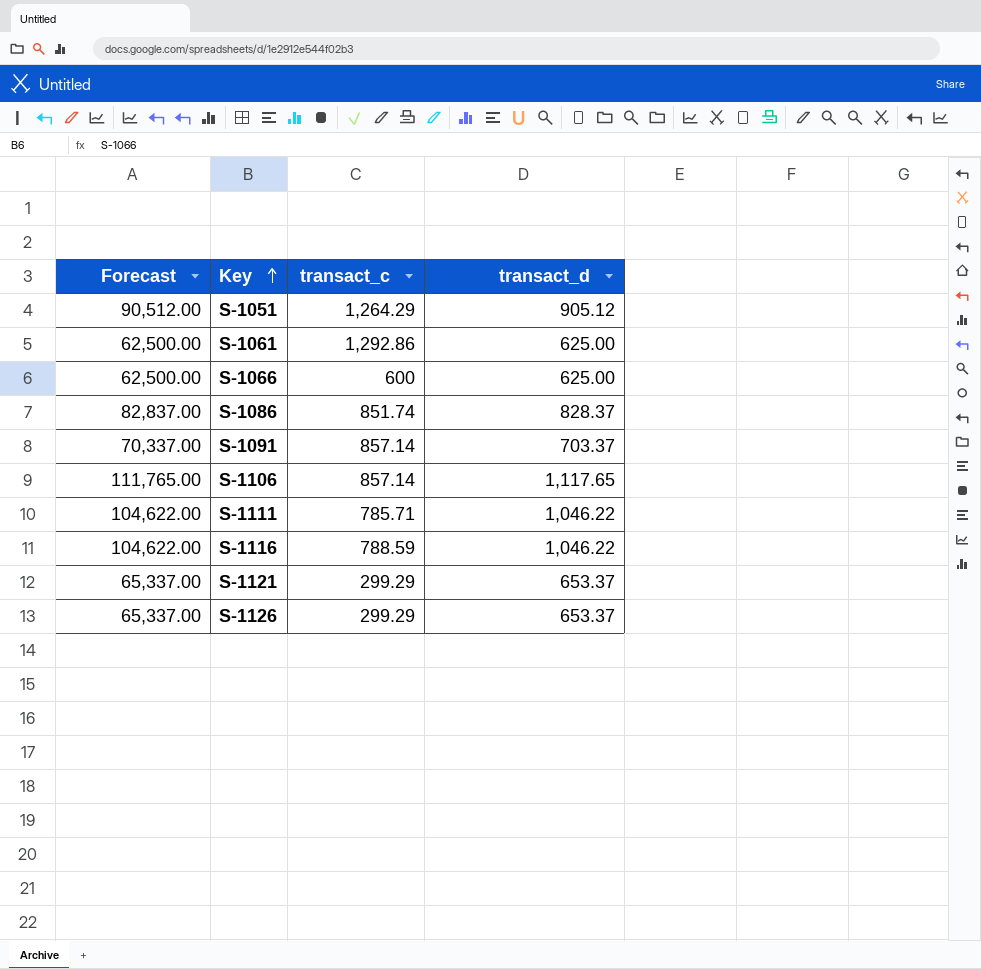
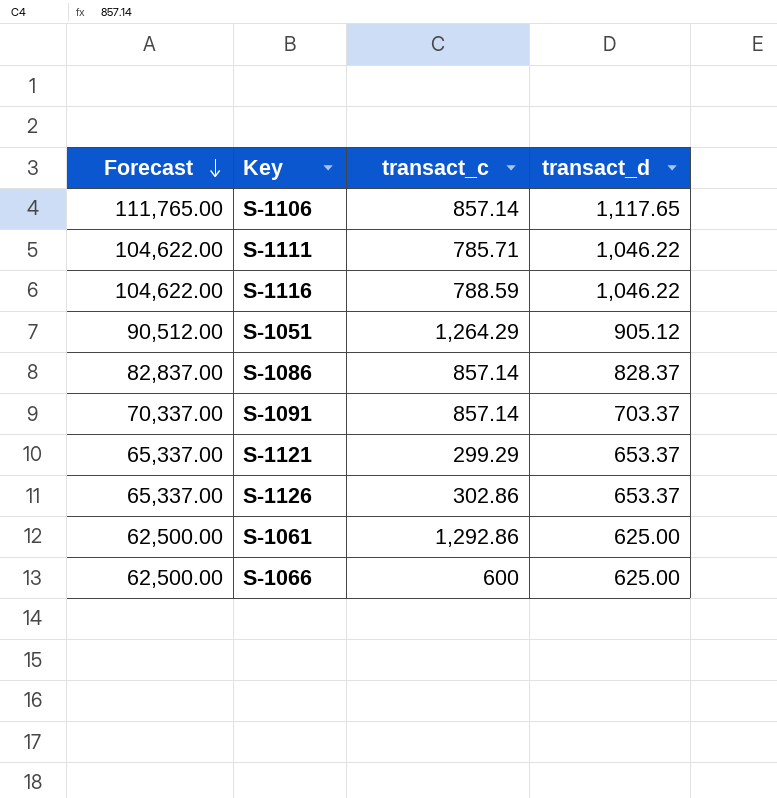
row order: Key ascending -> Forecast descending
S-1086 | transact_c: 851.74 -> 857.14
S-1126 | transact_c: 299.29 -> 302.86

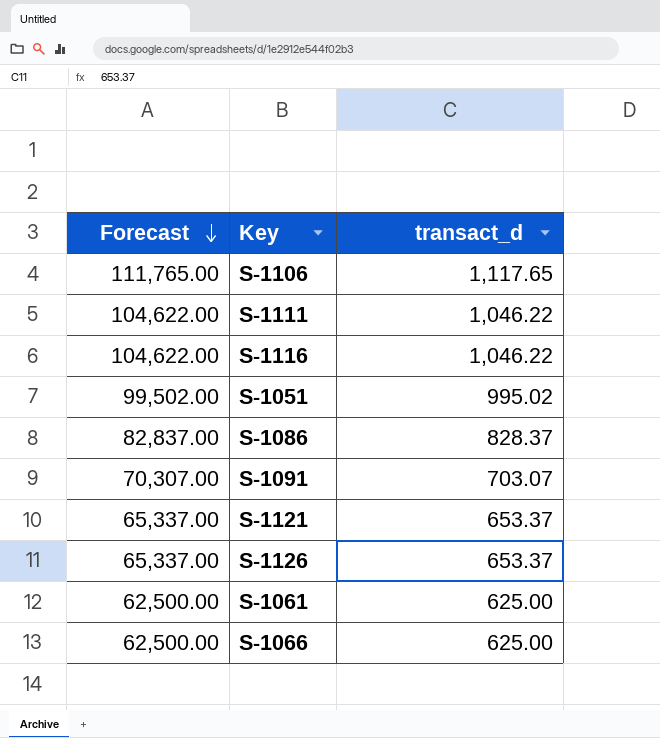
column transact_c | position: 3 -> none
S-1051 | Forecast: 90,512.00 -> 99,502.00
S-1051 | transact_d: 905.12 -> 995.02
S-1091 | Forecast: 70,337.00 -> 70,307.00
S-1091 | transact_d: 703.37 -> 703.07

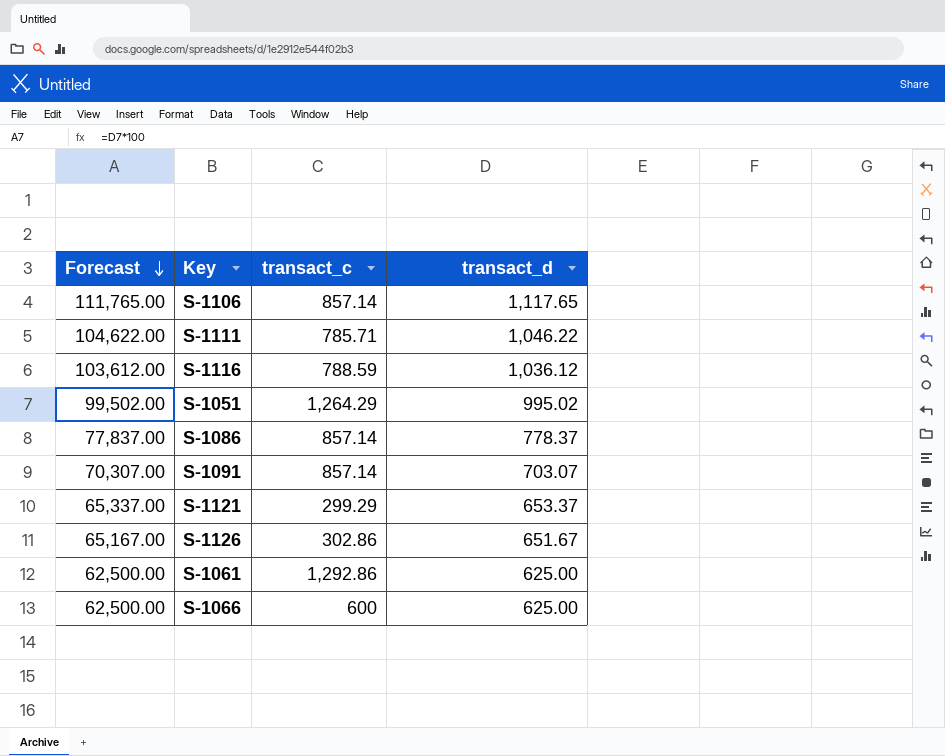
column transact_c | position: none -> 3
S-1116 | Forecast: 104,622.00 -> 103,612.00
S-1116 | transact_d: 1,046.22 -> 1,036.12
S-1086 | Forecast: 82,837.00 -> 77,837.00
S-1086 | transact_d: 828.37 -> 778.37
S-1126 | Forecast: 65,337.00 -> 65,167.00
S-1126 | transact_d: 653.37 -> 651.67

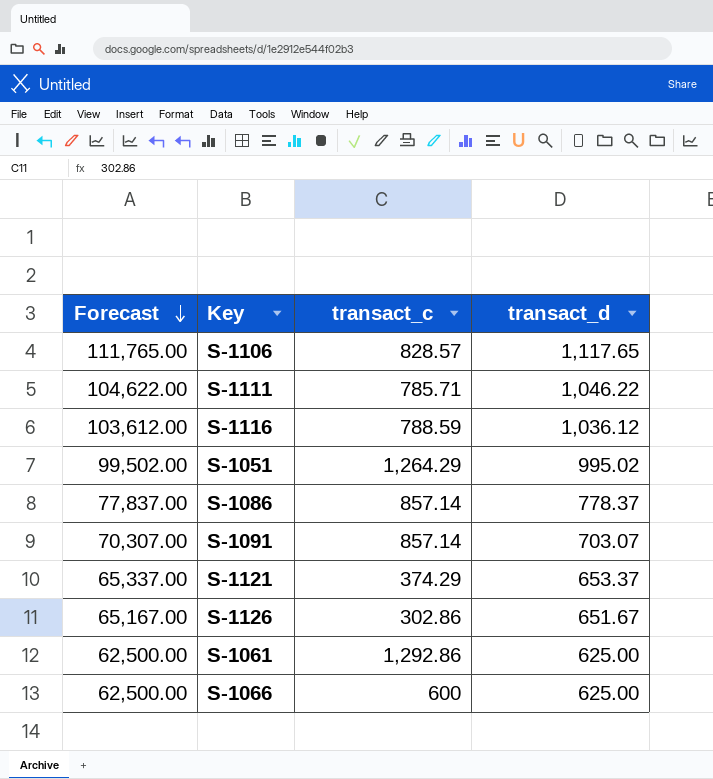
S-1106 | transact_c: 857.14 -> 828.57
S-1121 | transact_c: 299.29 -> 374.29

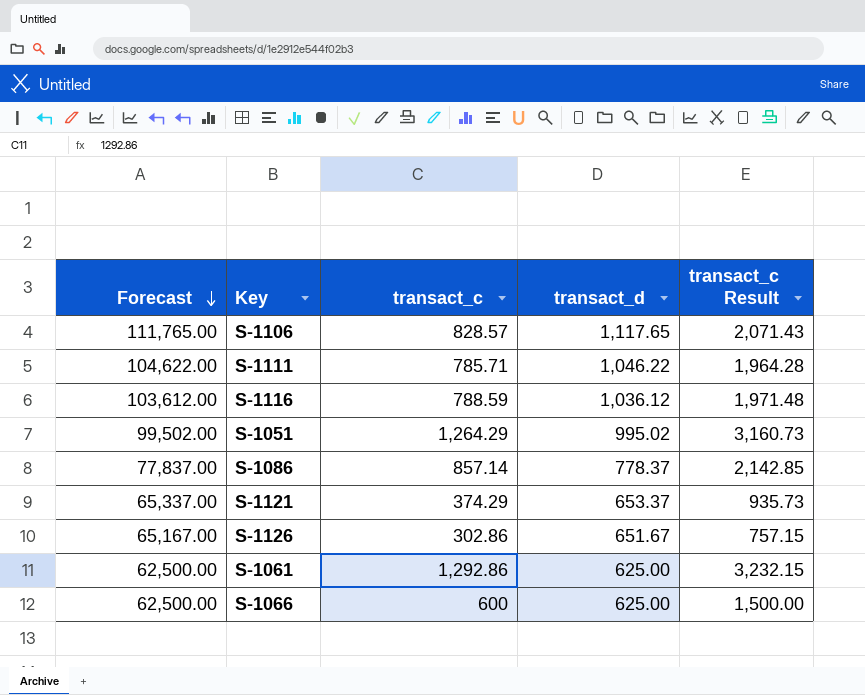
column transact_c Result | formula: none -> [transact_c] * 2.5
row S-1091: 70,307.00 | 857.14 | 703.07 -> none

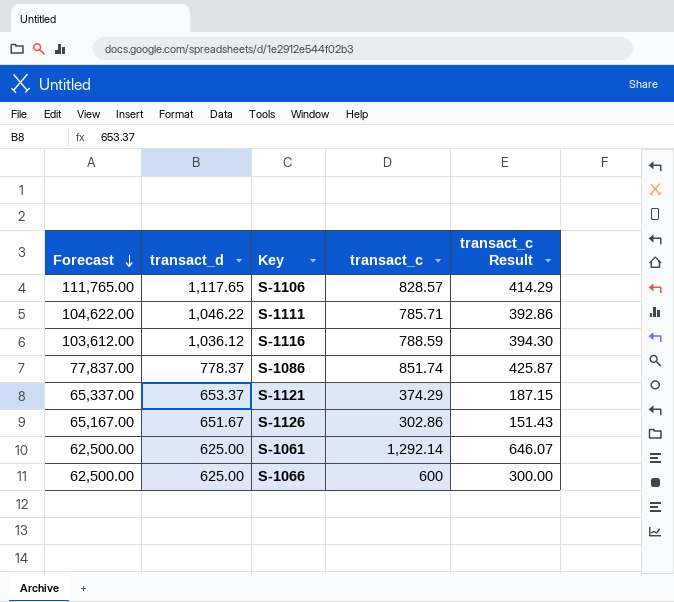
column transact_d | position: 4 -> 2
column transact_c Result | formula: [transact_c] * 2.5 -> [transact_c] * 0.5
row S-1051: 99,502.00 | 1,264.29 | 995.02 | 3,160.73 -> none
S-1086 | transact_c: 857.14 -> 851.74
S-1061 | transact_c: 1,292.86 -> 1,292.14

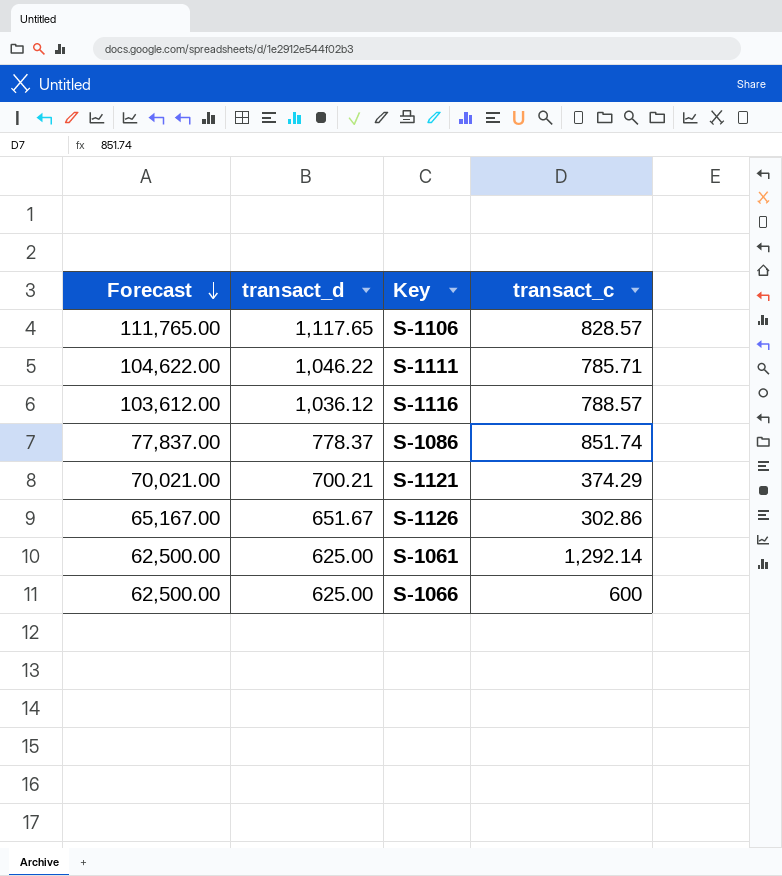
column transact_c Result | formula: [transact_c] * 0.5 -> none
S-1116 | transact_c: 788.59 -> 788.57
S-1121 | Forecast: 65,337.00 -> 70,021.00
S-1121 | transact_d: 653.37 -> 700.21

